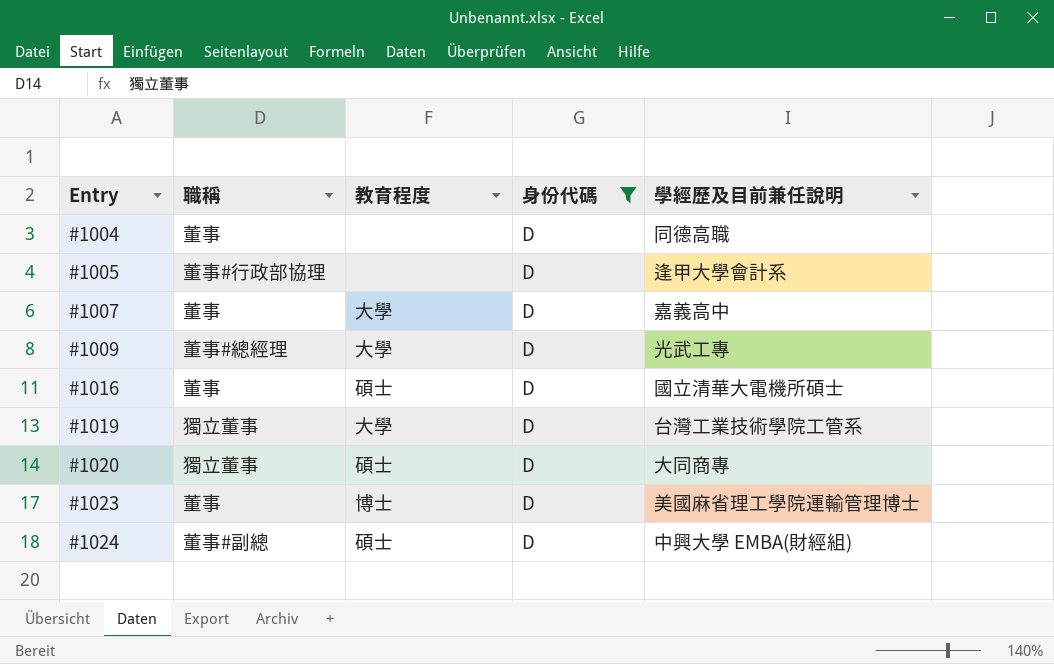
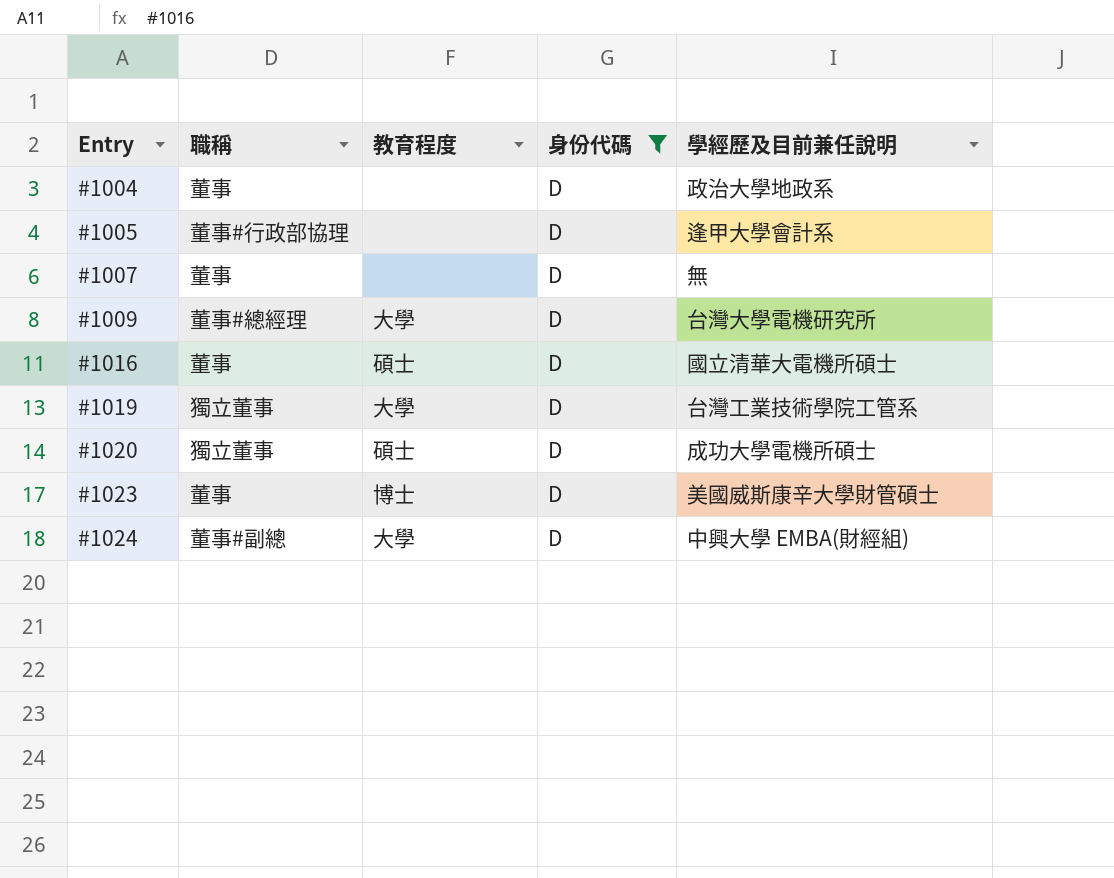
#1004 | 學經歷及目前兼任說明: 同德高職 -> 政治大學地政系
#1007 | 教育程度: 大學 -> none
#1007 | 學經歷及目前兼任說明: 嘉義高中 -> 無
#1009 | 學經歷及目前兼任說明: 光武工專 -> 台灣大學電機研究所
#1020 | 學經歷及目前兼任說明: 大同商專 -> 成功大學電機所碩士
#1023 | 學經歷及目前兼任說明: 美國麻省理工學院運輸管理博士 -> 美國威斯康辛大學財管碩士
#1024 | 教育程度: 碩士 -> 大學

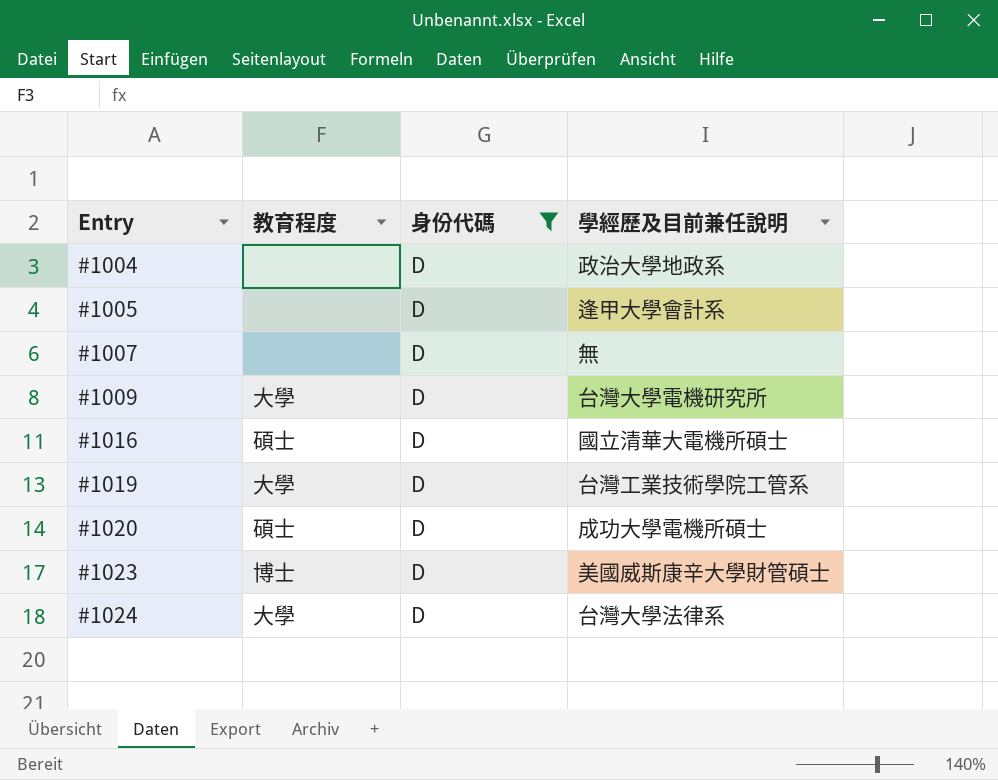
column 職稱 | position: 2 -> none
#1024 | 學經歷及目前兼任說明: 中興大學 EMBA(財經組) -> 台灣大學法律系

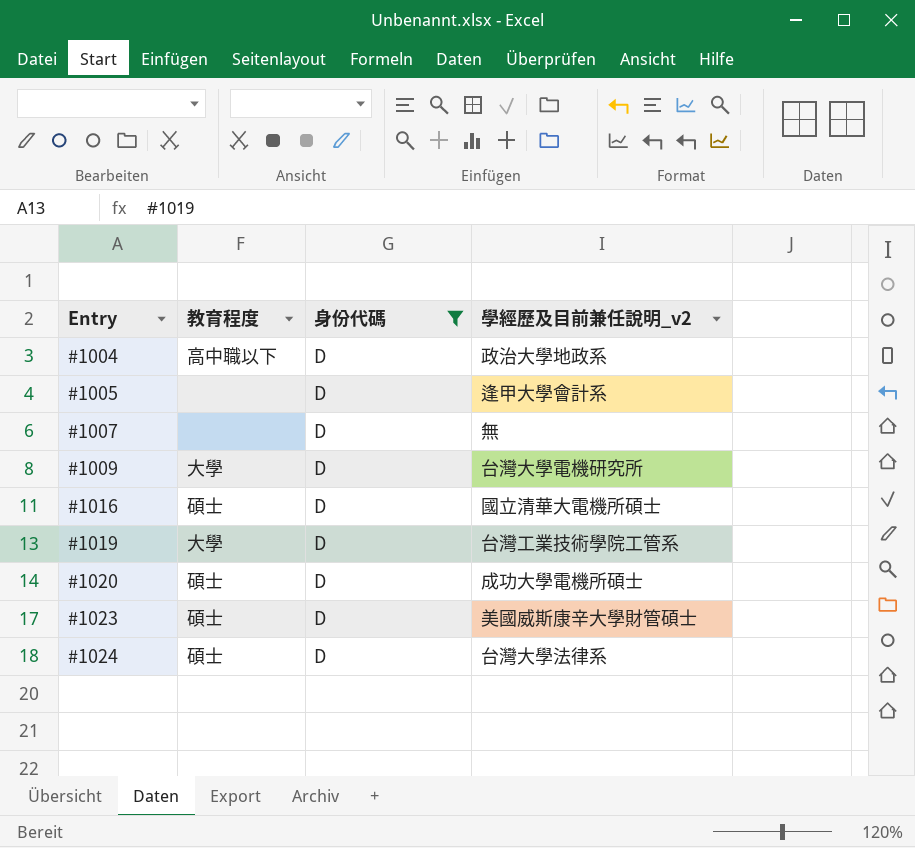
column name: 學經歷及目前兼任說明 -> 學經歷及目前兼任說明_v2
#1004 | 教育程度: none -> 高中職以下
#1023 | 教育程度: 博士 -> 碩士
#1024 | 教育程度: 大學 -> 碩士

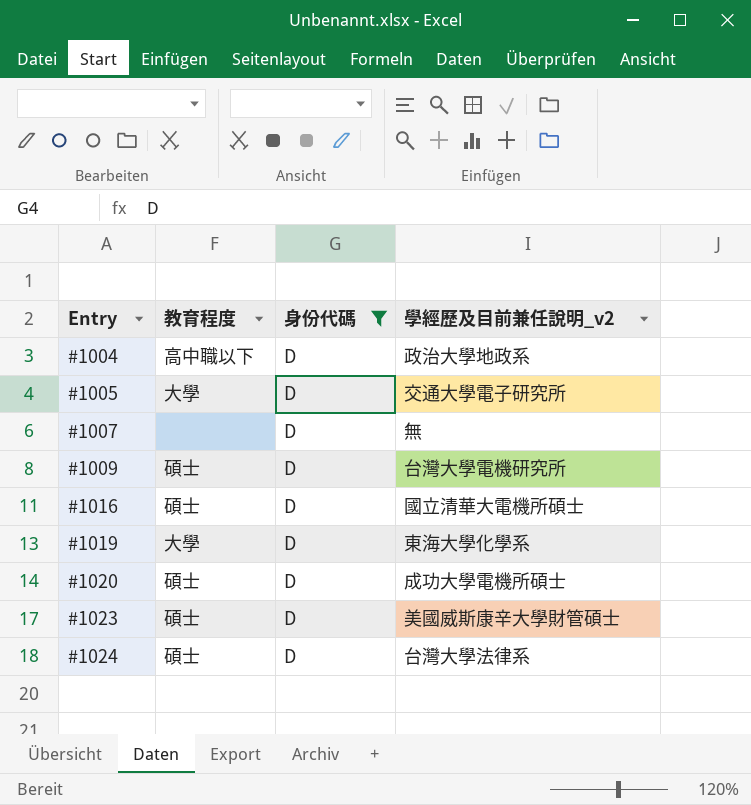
#1005 | 教育程度: none -> 大學
#1005 | 學經歷及目前兼任說明_v2: 逢甲大學會計系 -> 交通大學電子研究所
#1009 | 教育程度: 大學 -> 碩士
#1019 | 學經歷及目前兼任說明_v2: 台灣工業技術學院工管系 -> 東海大學化學系

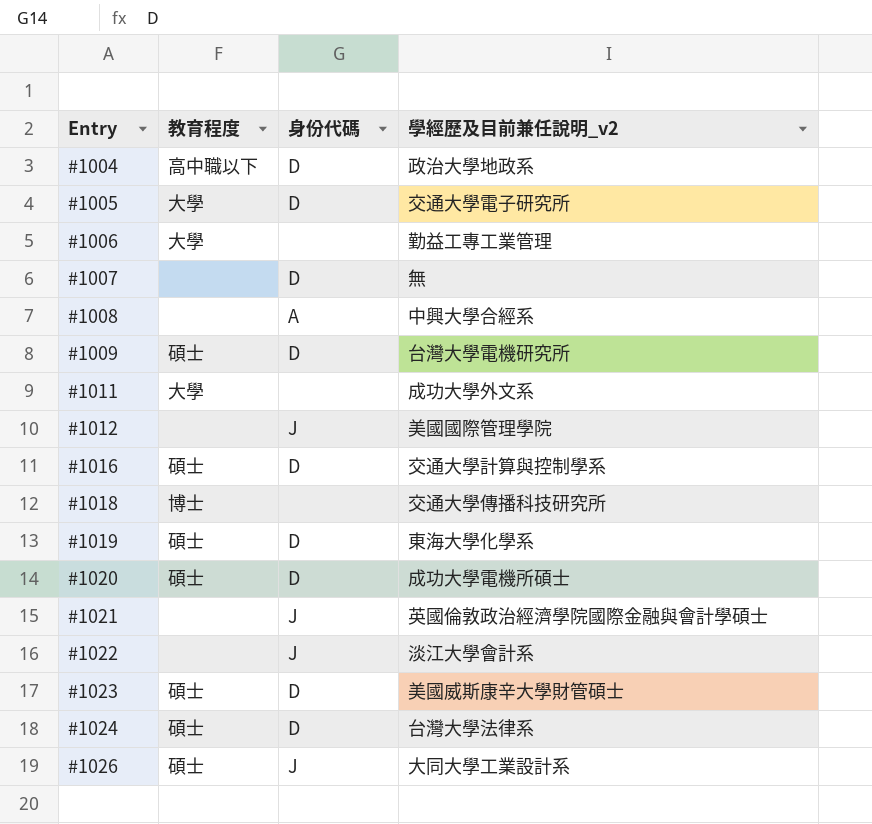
filter: 身份代碼 = D -> none
#1016 | 學經歷及目前兼任說明_v2: 國立清華大電機所碩士 -> 交通大學計算與控制學系
#1019 | 教育程度: 大學 -> 碩士

